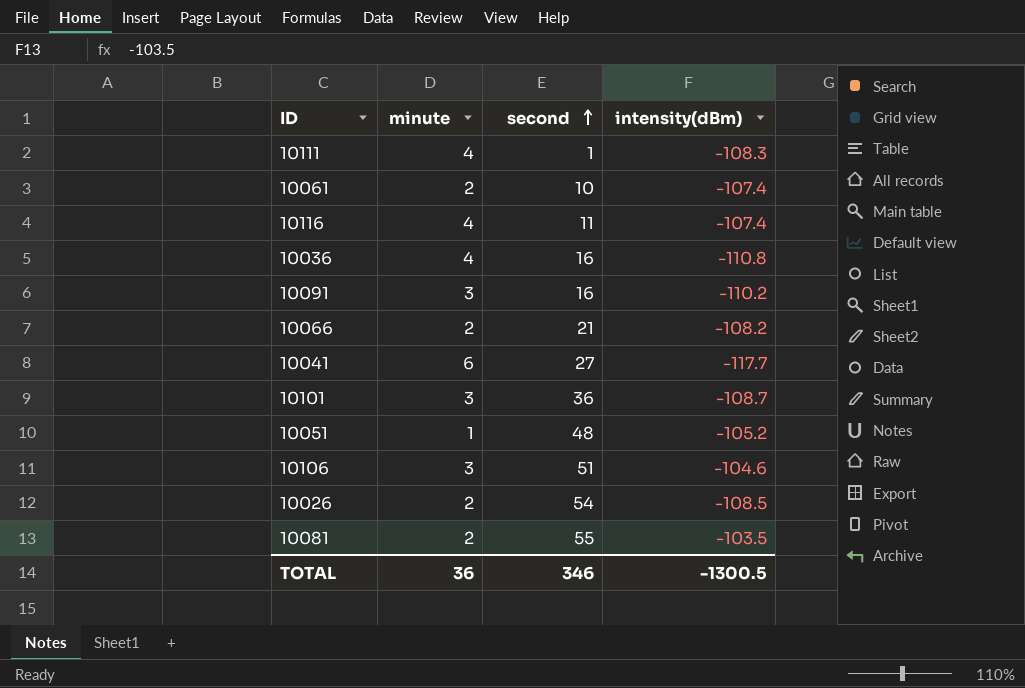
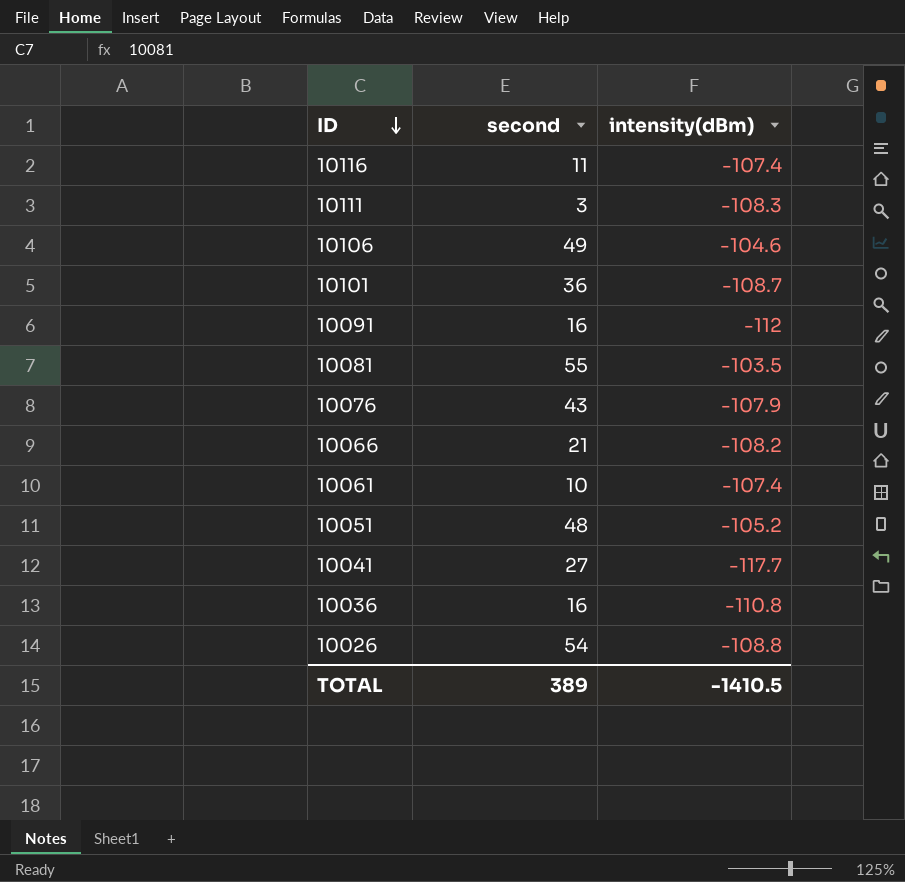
row order: second ascending -> ID descending
column minute | position: 2 -> none
10111 | second: 1 -> 3
10106 | second: 51 -> 49
10091 | intensity(dBm): -110.2 -> -112
row 10076: none -> 43 | -107.9
10026 | intensity(dBm): -108.5 -> -108.8
TOTAL | second: 346 -> 389
TOTAL | intensity(dBm): -1300.5 -> -1410.5

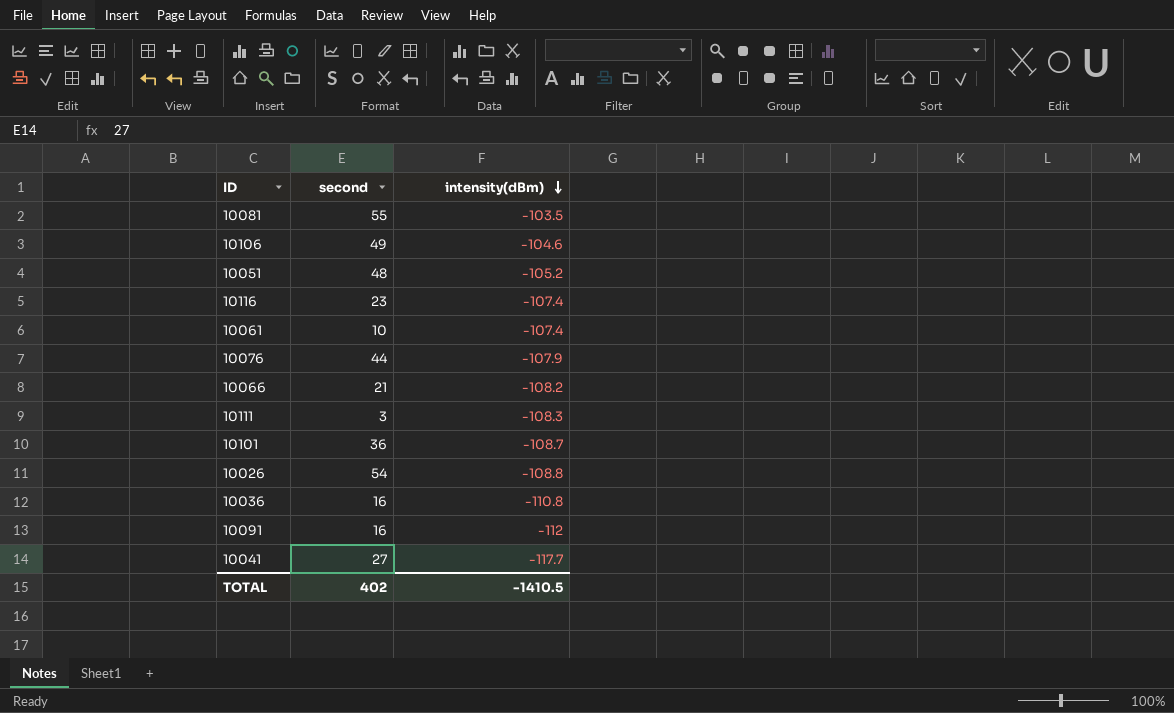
row order: ID descending -> intensity(dBm) descending
10116 | second: 11 -> 23
10076 | second: 43 -> 44
TOTAL | second: 389 -> 402

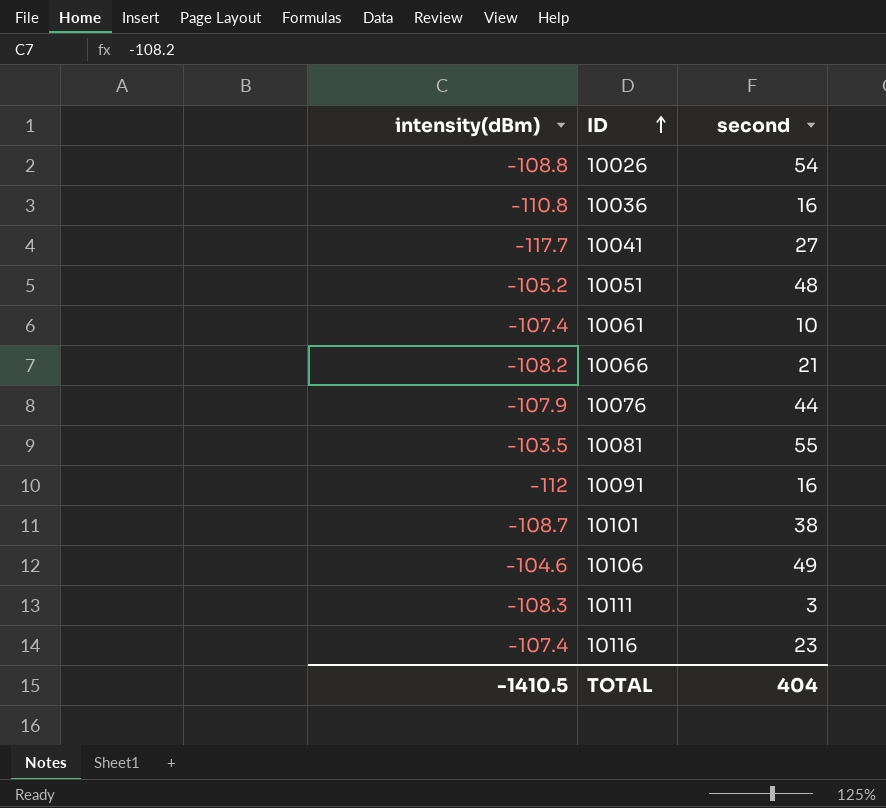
row order: intensity(dBm) descending -> ID ascending
column intensity(dBm) | position: 3 -> 1
10101 | second: 36 -> 38
TOTAL | second: 402 -> 404

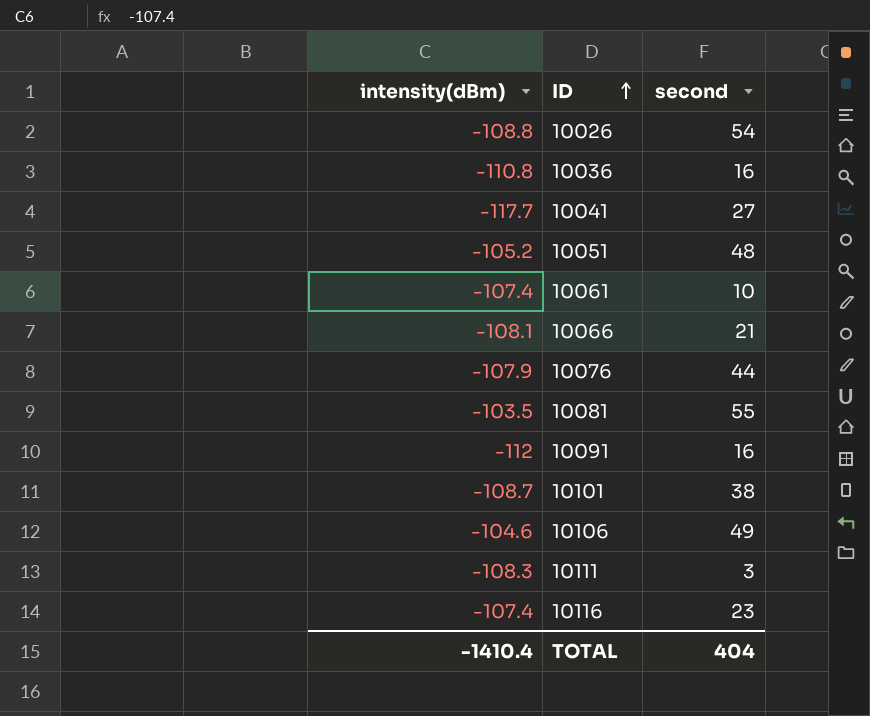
10066 | intensity(dBm): -108.2 -> -108.1
TOTAL | intensity(dBm): -1410.5 -> -1410.4

